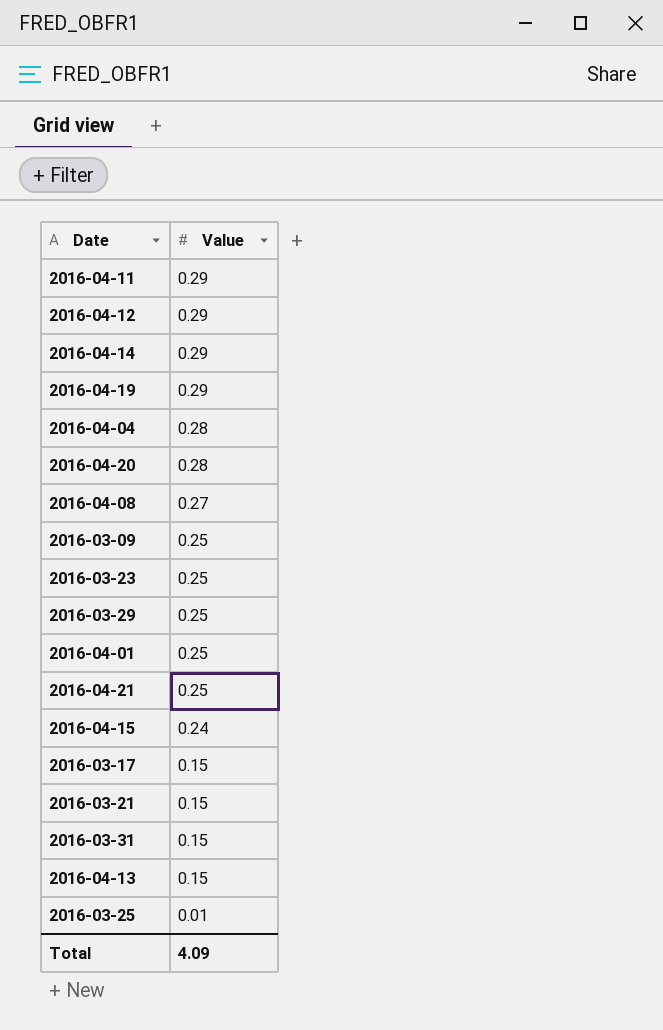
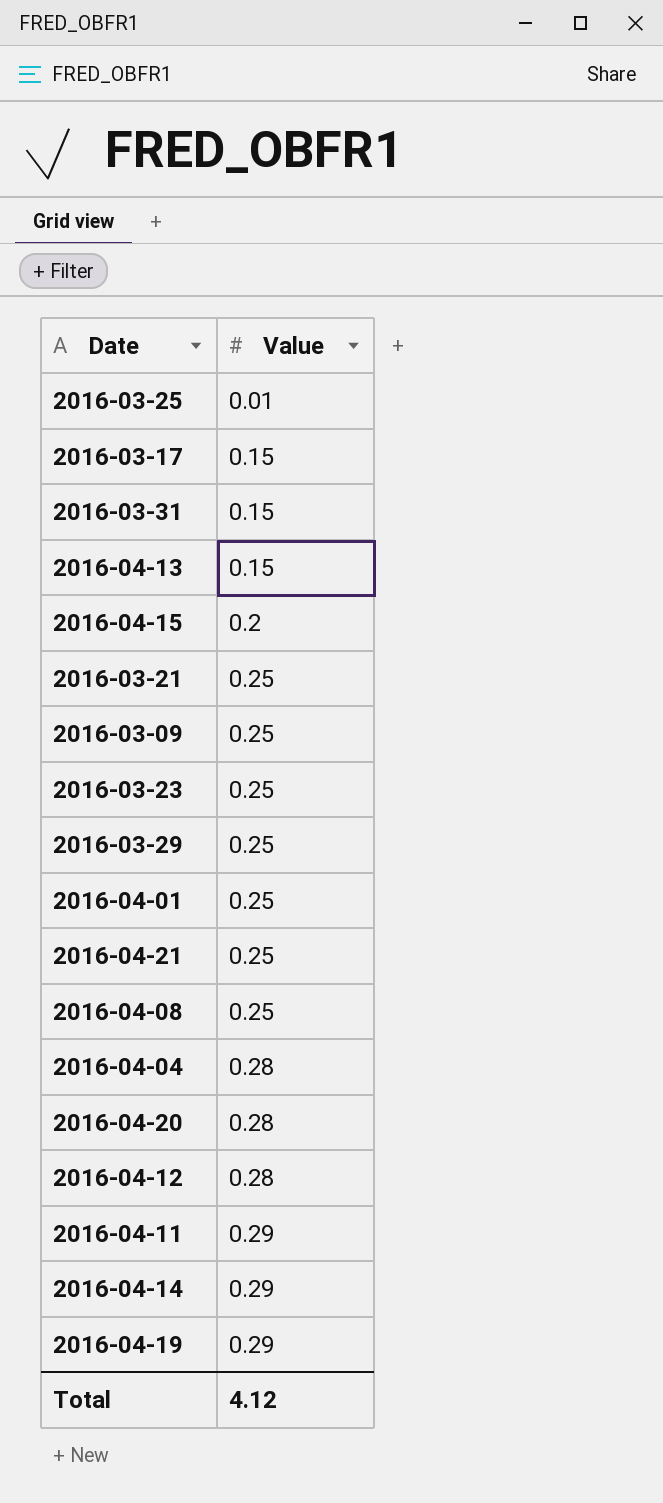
row order: Value descending -> Value ascending
2016-04-15 | Value: 0.24 -> 0.2
2016-03-21 | Value: 0.15 -> 0.25
2016-04-08 | Value: 0.27 -> 0.25
2016-04-12 | Value: 0.29 -> 0.28
Total | Value: 4.09 -> 4.12

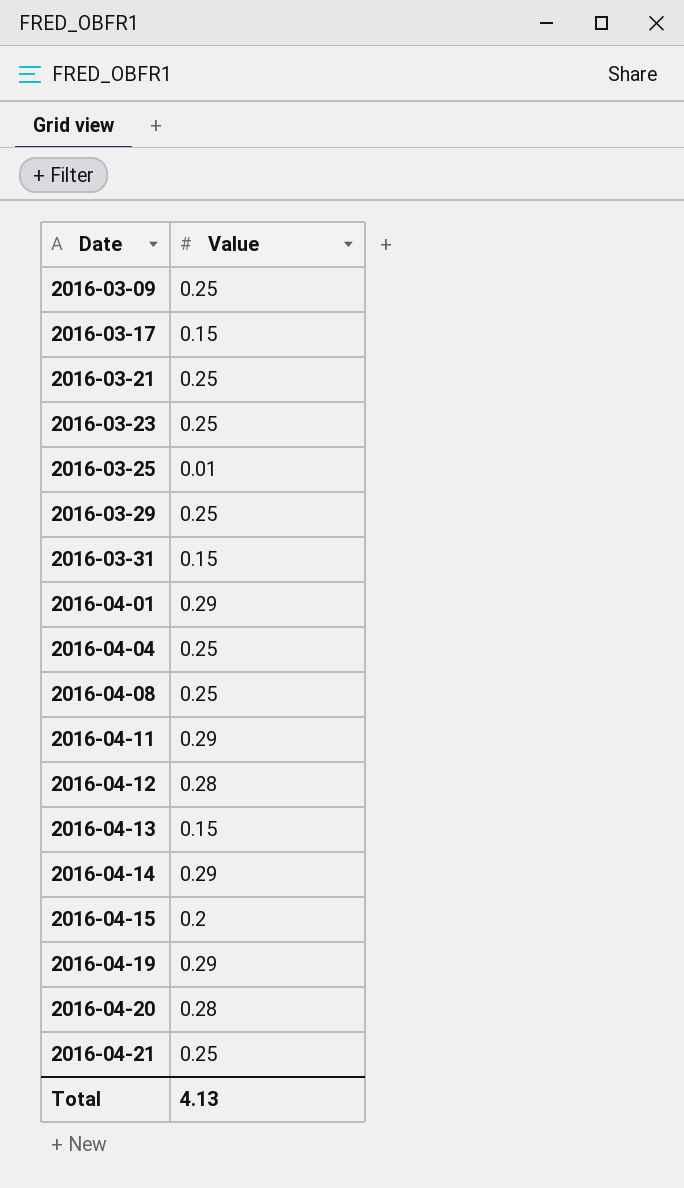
row order: Value ascending -> Date ascending
2016-04-01 | Value: 0.25 -> 0.29
2016-04-04 | Value: 0.28 -> 0.25
Total | Value: 4.12 -> 4.13

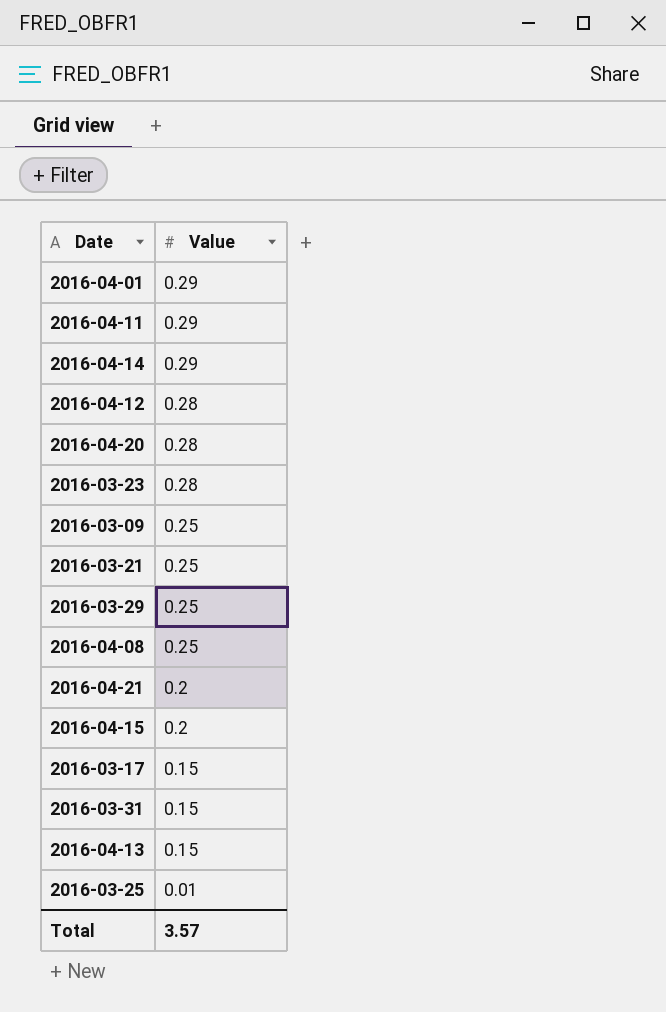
row order: Date ascending -> Value descending
row 2016-04-04: 0.25 -> none
row 2016-04-19: 0.29 -> none
2016-03-23 | Value: 0.25 -> 0.28
2016-04-21 | Value: 0.25 -> 0.2
Total | Value: 4.13 -> 3.57

